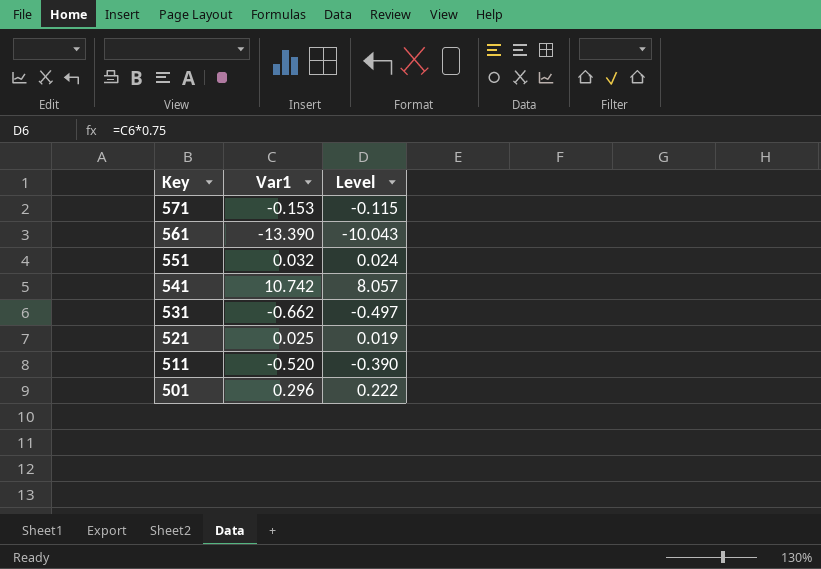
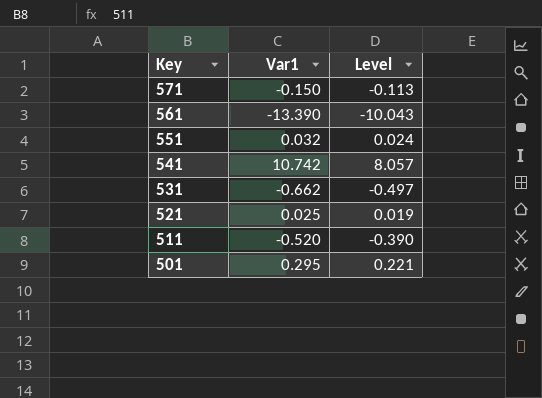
571 | Var1: -0.153 -> -0.150
571 | Level: -0.115 -> -0.113
501 | Var1: 0.296 -> 0.295
501 | Level: 0.222 -> 0.221

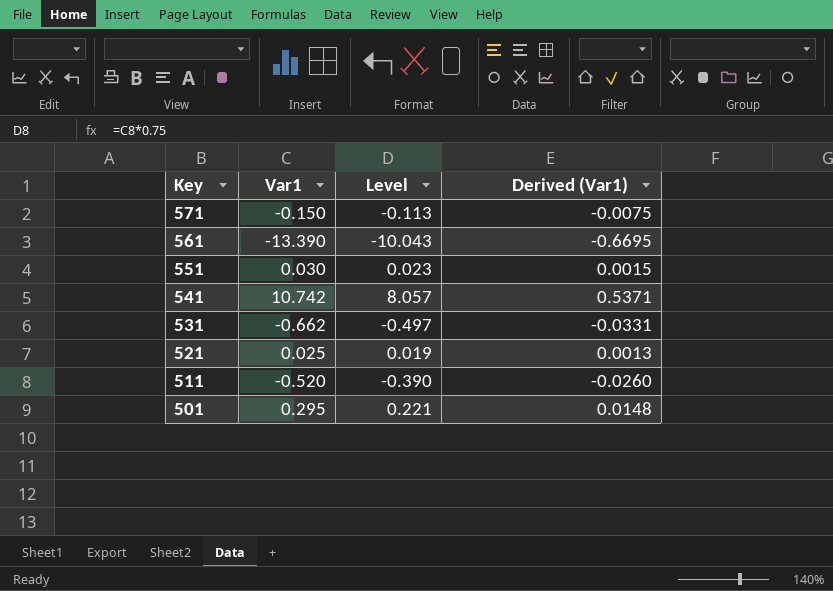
column Derived (Var1) | formula: none -> [Var1] * 0.05
551 | Var1: 0.032 -> 0.030
551 | Level: 0.024 -> 0.023

